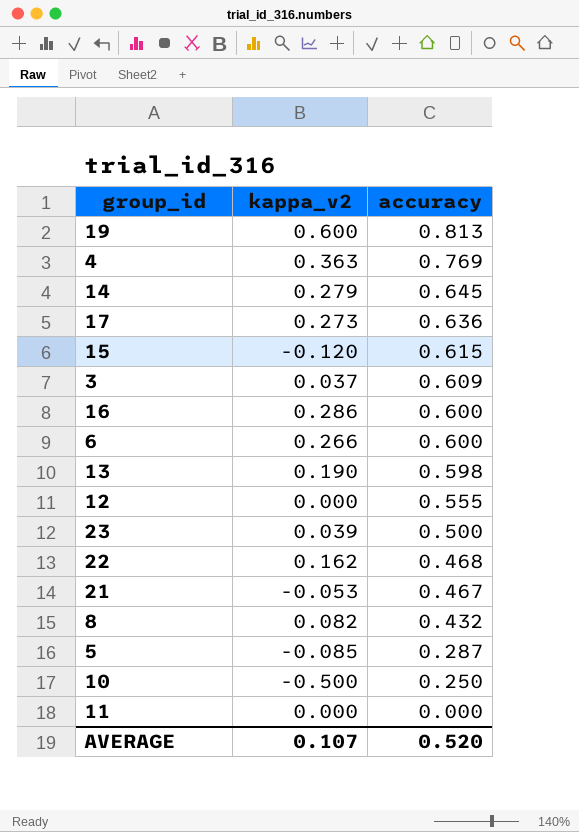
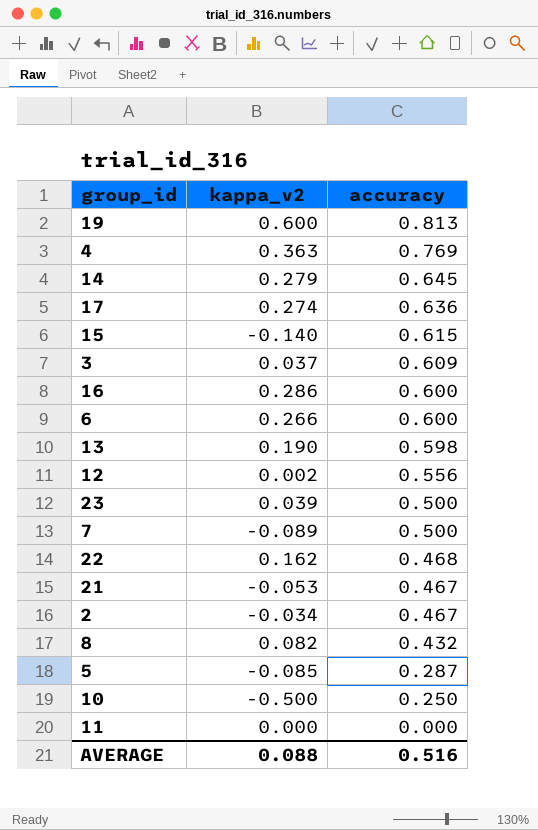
17 | kappa_v2: 0.273 -> 0.274
15 | kappa_v2: -0.120 -> -0.140
12 | kappa_v2: 0.000 -> 0.002
12 | accuracy: 0.555 -> 0.556
row 7: none -> -0.089 | 0.500
row 2: none -> -0.034 | 0.467
AVERAGE | kappa_v2: 0.107 -> 0.088
AVERAGE | accuracy: 0.520 -> 0.516

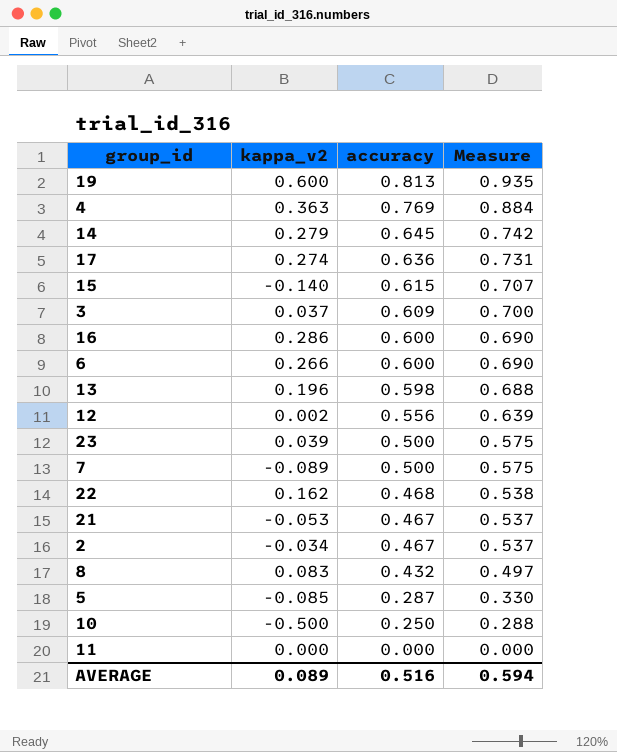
column Measure | formula: none -> [accuracy] * 1.15
13 | kappa_v2: 0.190 -> 0.196
8 | kappa_v2: 0.082 -> 0.083
AVERAGE | kappa_v2: 0.088 -> 0.089

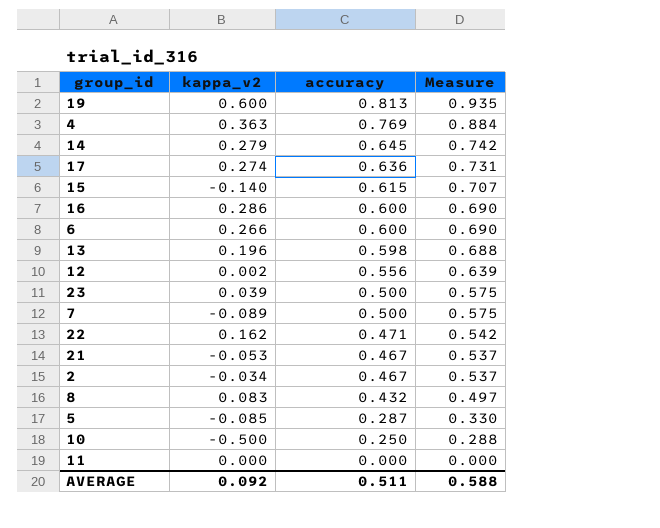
row 3: 0.037 | 0.609 | 0.700 -> none
22 | accuracy: 0.468 -> 0.471
22 | Measure: 0.538 -> 0.542
AVERAGE | kappa_v2: 0.089 -> 0.092
AVERAGE | accuracy: 0.516 -> 0.511
AVERAGE | Measure: 0.594 -> 0.588

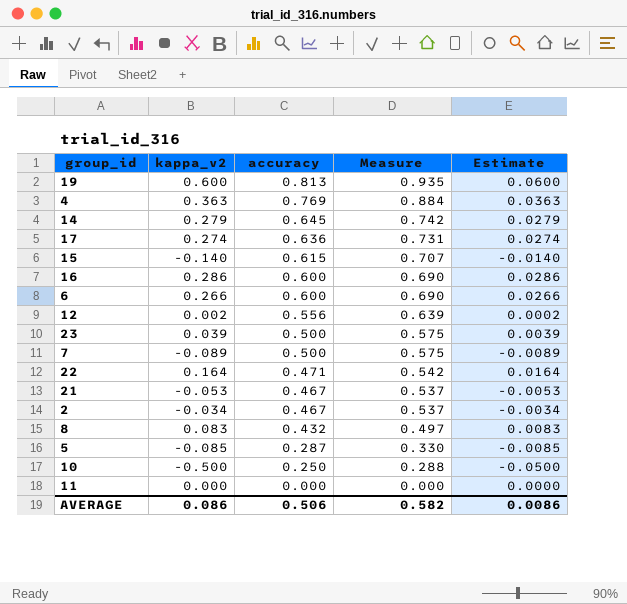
column Estimate | formula: none -> [kappa_v2] * 0.1
row 13: 0.196 | 0.598 | 0.688 -> none
22 | kappa_v2: 0.162 -> 0.164
AVERAGE | kappa_v2: 0.092 -> 0.086
AVERAGE | accuracy: 0.511 -> 0.506
AVERAGE | Measure: 0.588 -> 0.582

